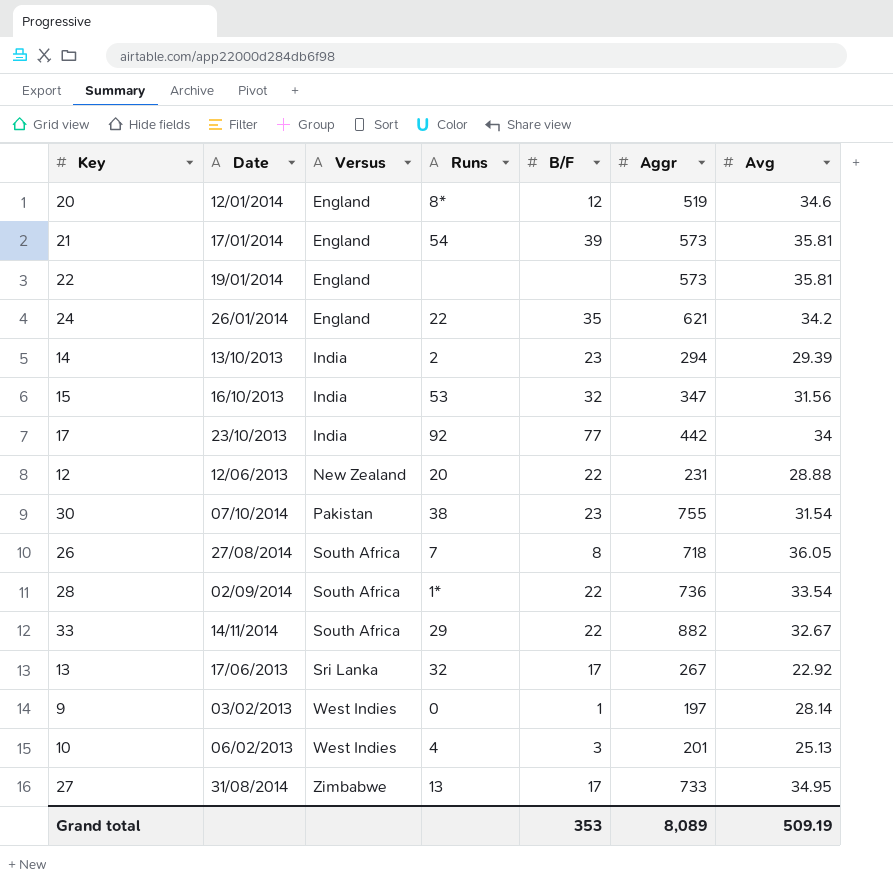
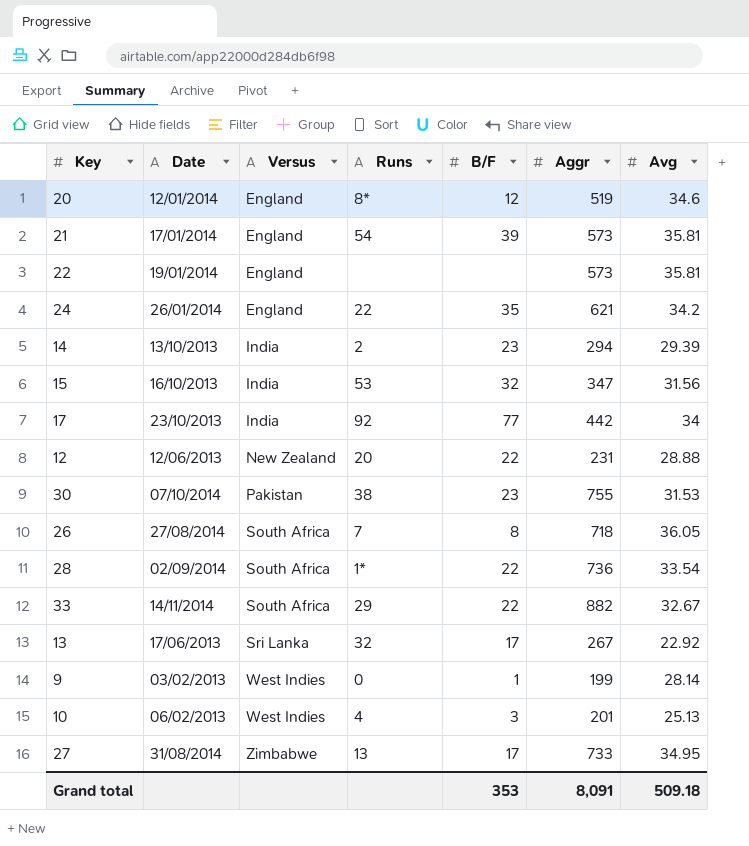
30 | Avg: 31.54 -> 31.53
9 | Aggr: 197 -> 199
Grand total | Aggr: 8,089 -> 8,091
Grand total | Avg: 509.19 -> 509.18

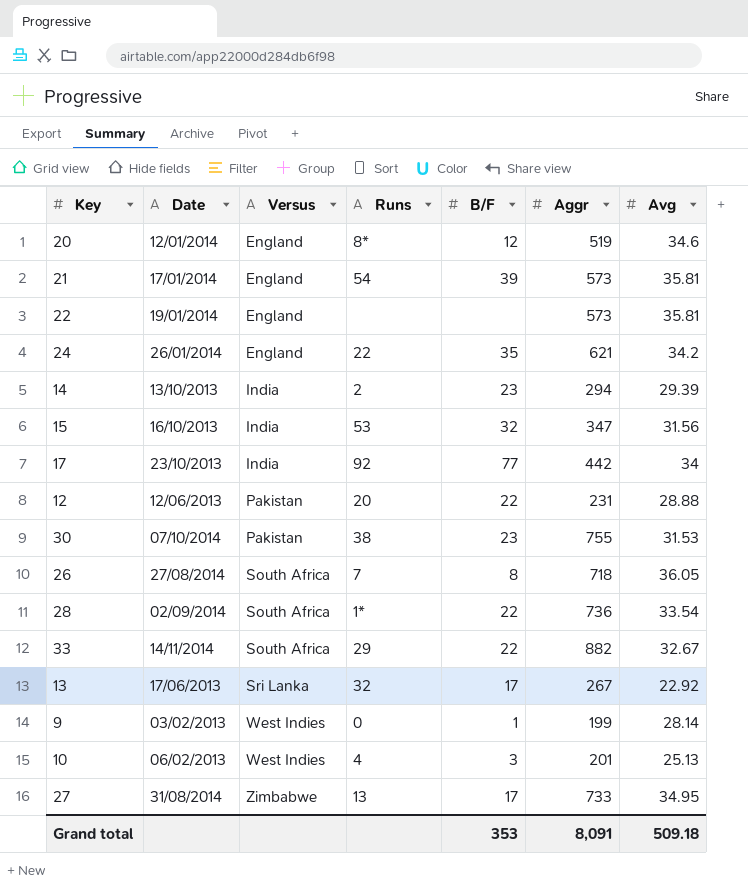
12 | Versus: New Zealand -> Pakistan

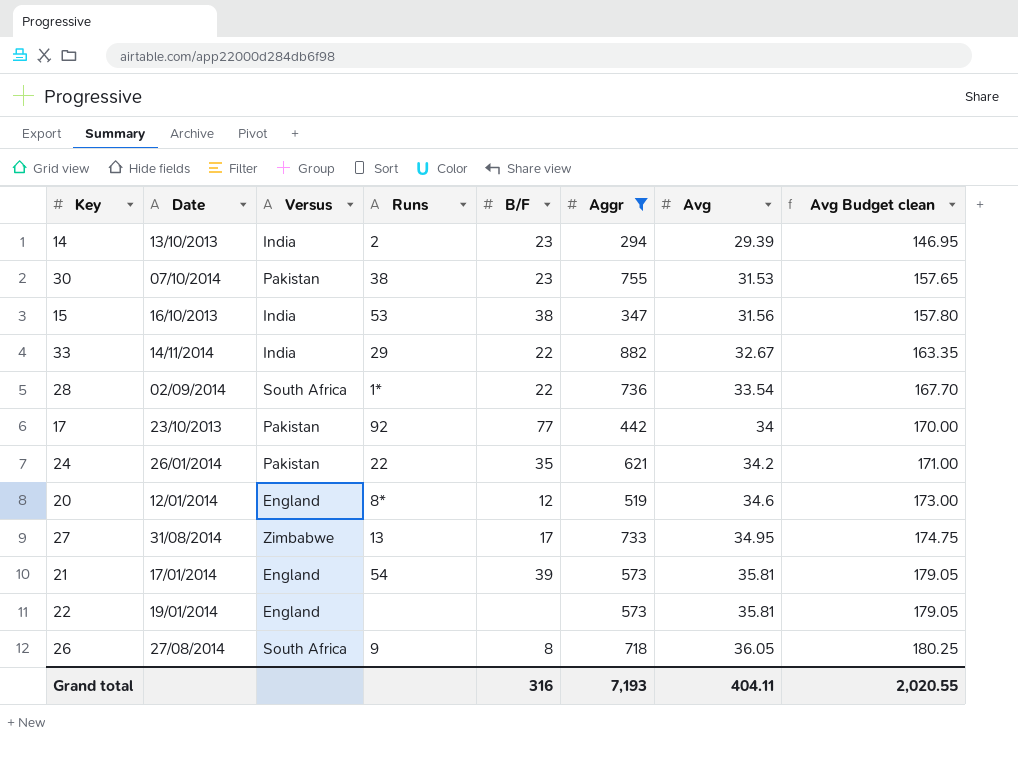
filter: none -> Aggr >= 294
row order: Versus ascending -> Avg ascending
column Avg Budget clean | formula: none -> [Avg] * 5
15 | B/F: 32 -> 38
33 | Versus: South Africa -> India
17 | Versus: India -> Pakistan
24 | Versus: England -> Pakistan
26 | Runs: 7 -> 9
Grand total | B/F: 353 -> 316
Grand total | Aggr: 8,091 -> 7,193
Grand total | Avg: 509.18 -> 404.11

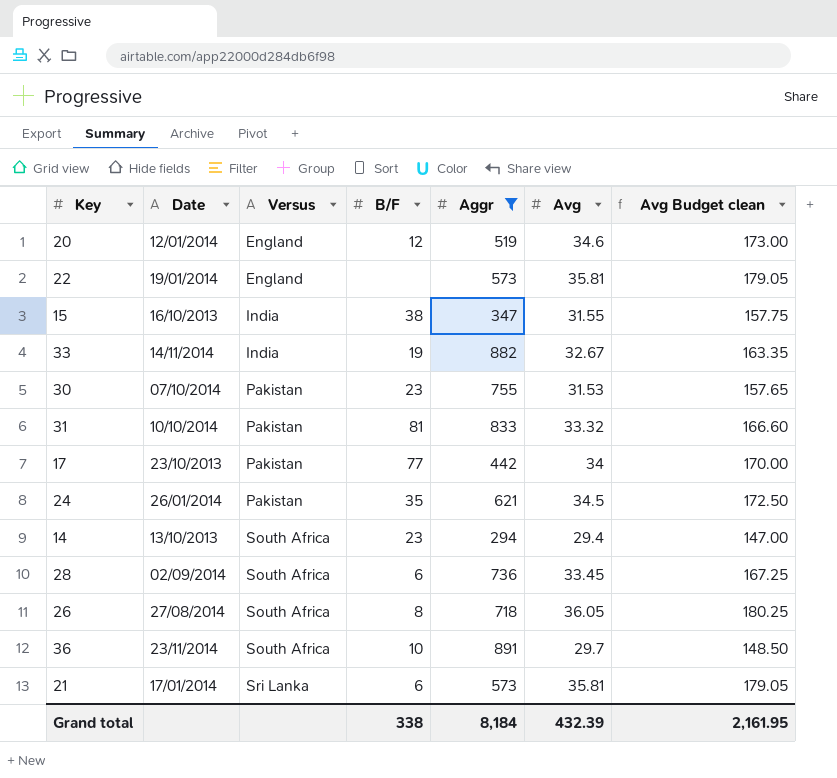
row order: Avg ascending -> Versus ascending
column Runs | position: 4 -> none
row 27: 31/08/2014 | Zimbabwe | 13 | 17 | 733 | 34.95 | 174.75 -> none
15 | Avg: 31.56 -> 31.55
15 | Avg Budget clean: 157.80 -> 157.75
33 | B/F: 22 -> 19
row 31: none -> 10/10/2014 | Pakistan | 81 | 833 | 33.32 | 166.60
24 | Avg: 34.2 -> 34.5
24 | Avg Budget clean: 171.00 -> 172.50
14 | Versus: India -> South Africa
14 | Avg: 29.39 -> 29.4
14 | Avg Budget clean: 146.95 -> 147.00
28 | B/F: 22 -> 6
28 | Avg: 33.54 -> 33.45
28 | Avg Budget clean: 167.70 -> 167.25
row 36: none -> 23/11/2014 | South Africa | 10 | 891 | 29.7 | 148.50
21 | Versus: England -> Sri Lanka
21 | B/F: 39 -> 6
Grand total | B/F: 316 -> 338
Grand total | Aggr: 7,193 -> 8,184
Grand total | Avg: 404.11 -> 432.39
Grand total | Avg Budget clean: 2,020.55 -> 2,161.95

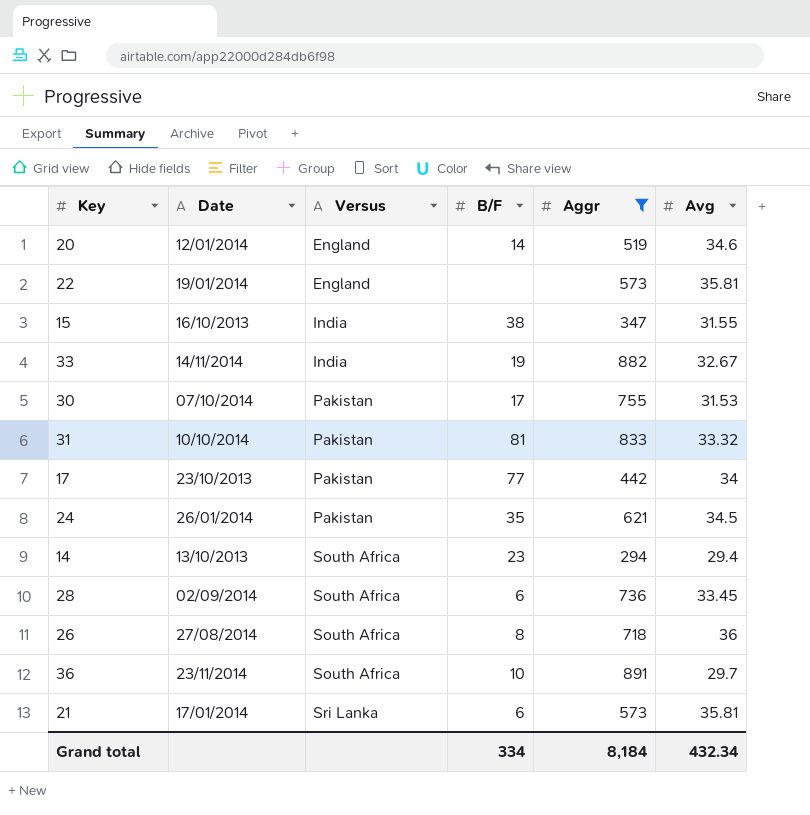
column Avg Budget clean | formula: [Avg] * 5 -> none
20 | B/F: 12 -> 14
30 | B/F: 23 -> 17
26 | Avg: 36.05 -> 36
Grand total | B/F: 338 -> 334
Grand total | Avg: 432.39 -> 432.34

